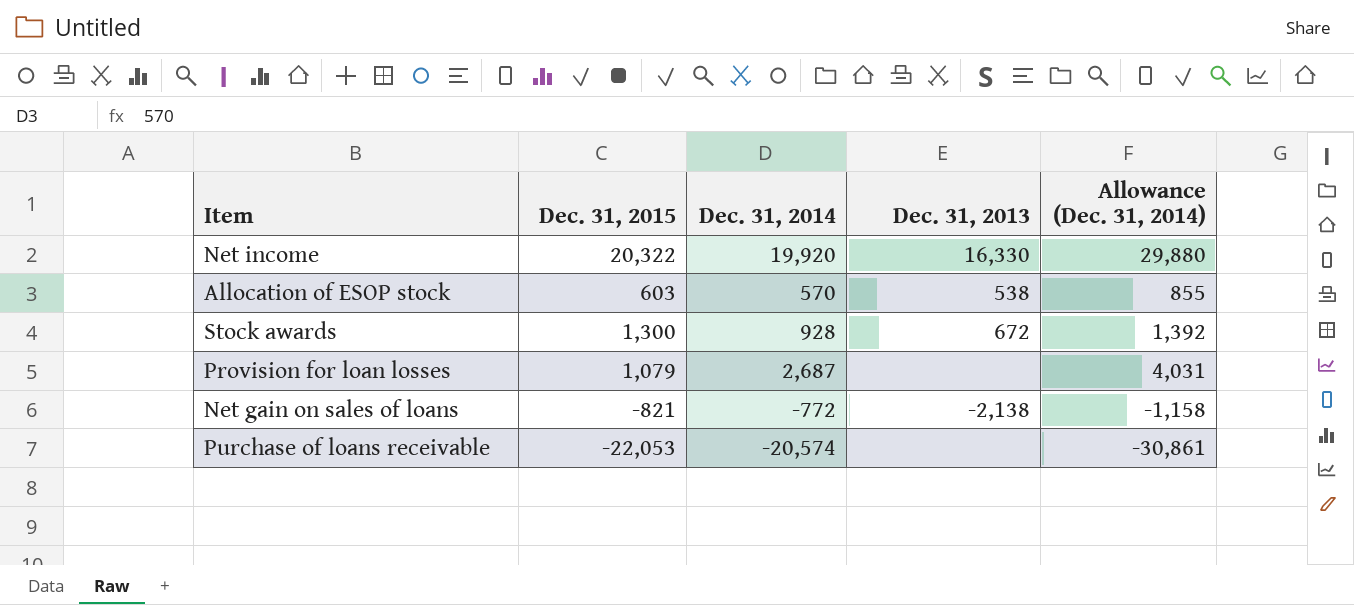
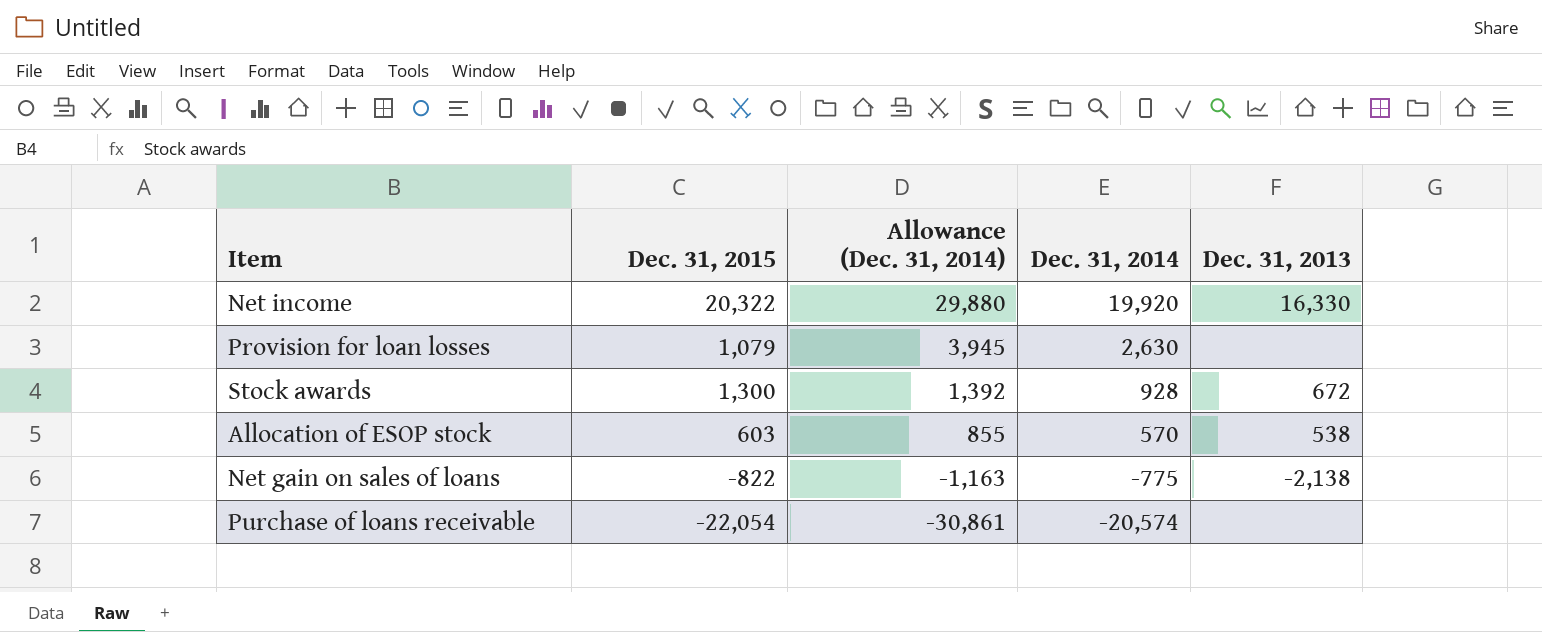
row order: none -> Allowance (Dec. 31, 2014) descending
column Allowance (Dec. 31, 2014) | position: 5 -> 3
Provision for loan losses | Allowance (Dec. 31, 2014): 4,031 -> 3,945
Provision for loan losses | Dec. 31, 2014: 2,687 -> 2,630
Net gain on sales of loans | Dec. 31, 2015: -821 -> -822
Net gain on sales of loans | Allowance (Dec. 31, 2014): -1,158 -> -1,163
Net gain on sales of loans | Dec. 31, 2014: -772 -> -775
Purchase of loans receivable | Dec. 31, 2015: -22,053 -> -22,054

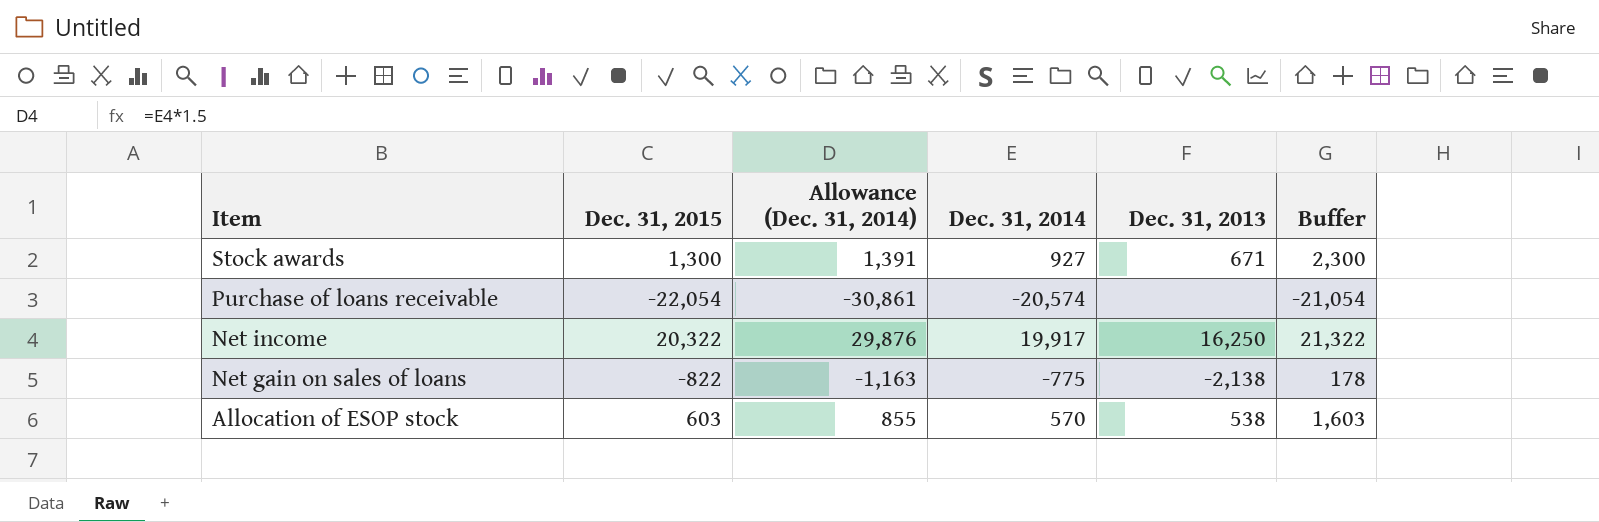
row order: Allowance (Dec. 31, 2014) descending -> Item descending
column Buffer | formula: none -> [Dec. 31, 2015] + 1000
row Provision for loan losses: 1,079 | 3,945 | 2,630 | none -> none
Stock awards | Allowance (Dec. 31, 2014): 1,392 -> 1,391
Stock awards | Dec. 31, 2014: 928 -> 927
Stock awards | Dec. 31, 2013: 672 -> 671
Net income | Allowance (Dec. 31, 2014): 29,880 -> 29,876
Net income | Dec. 31, 2014: 19,920 -> 19,917
Net income | Dec. 31, 2013: 16,330 -> 16,250

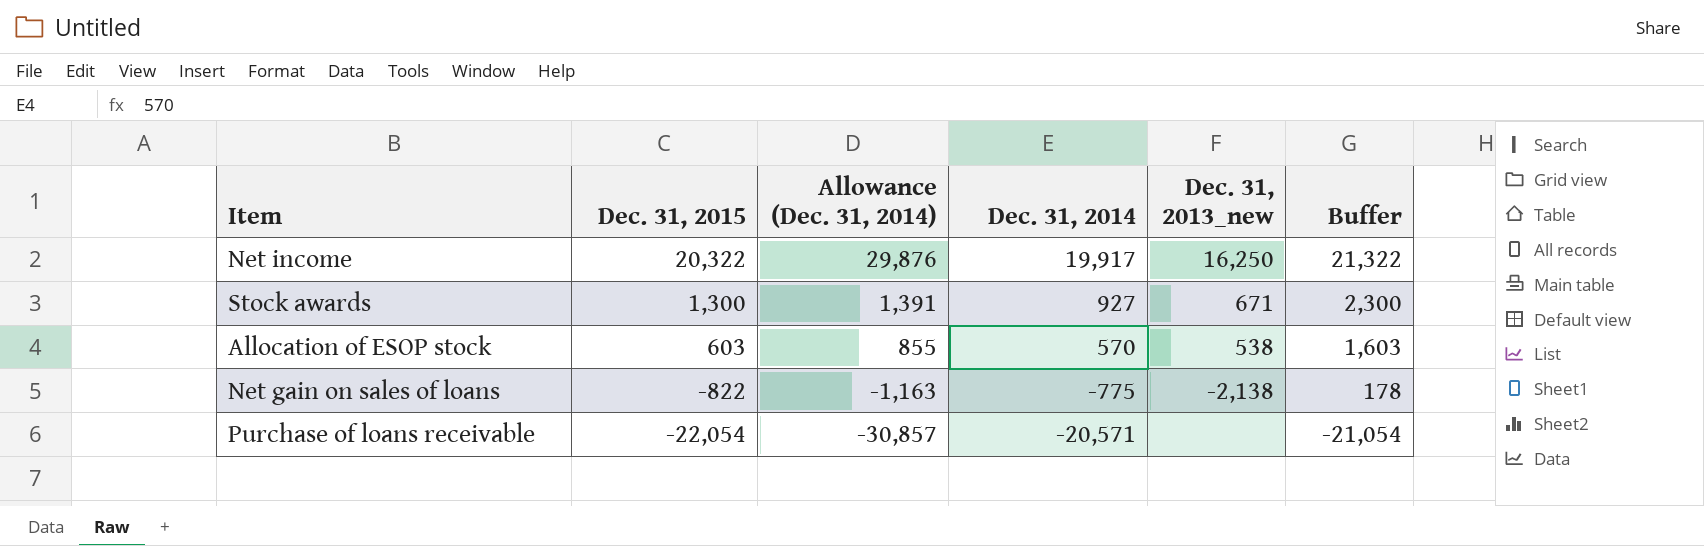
row order: Item descending -> Dec. 31, 2015 descending
column name: Dec. 31, 2013 -> Dec. 31, 2013_new
Purchase of loans receivable | Allowance (Dec. 31, 2014): -30,861 -> -30,857
Purchase of loans receivable | Dec. 31, 2014: -20,574 -> -20,571

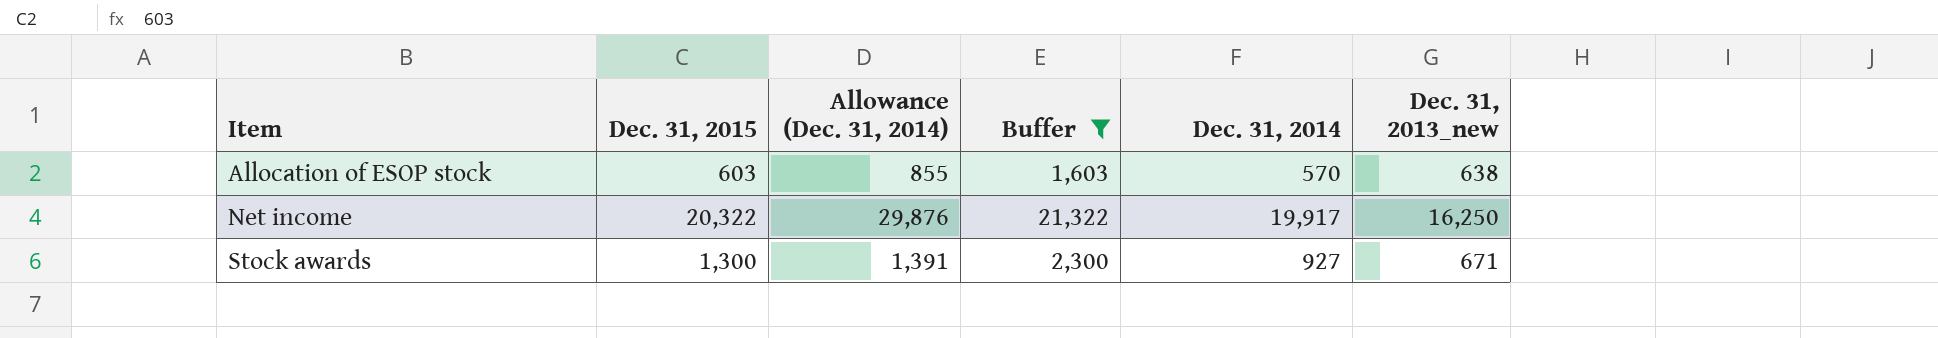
filter: none -> Buffer >= 1,603
row order: Dec. 31, 2015 descending -> Item ascending
column Buffer | position: 6 -> 4
Allocation of ESOP stock | Dec. 31, 2013_new: 538 -> 638

